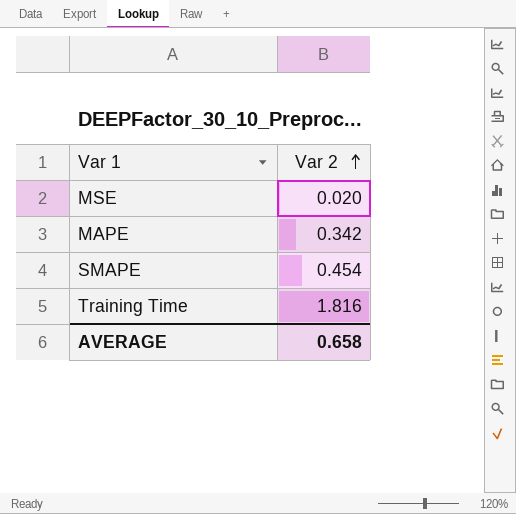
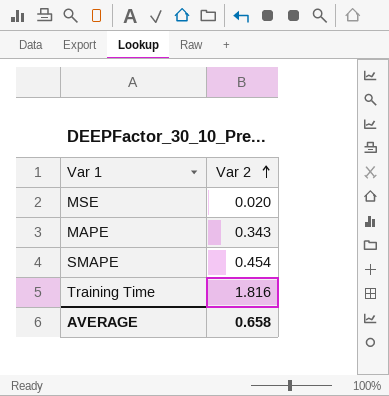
MAPE | Var 2: 0.342 -> 0.343

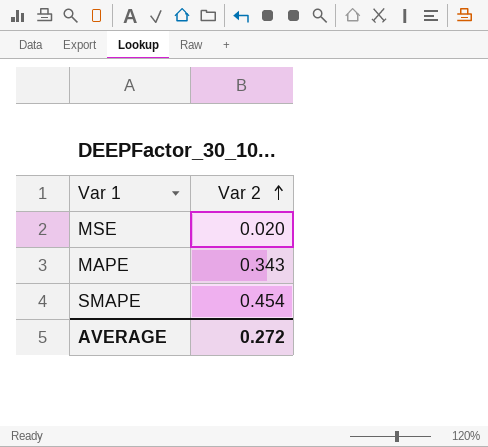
row Training Time: 1.816 -> none
AVERAGE | Var 2: 0.658 -> 0.272

